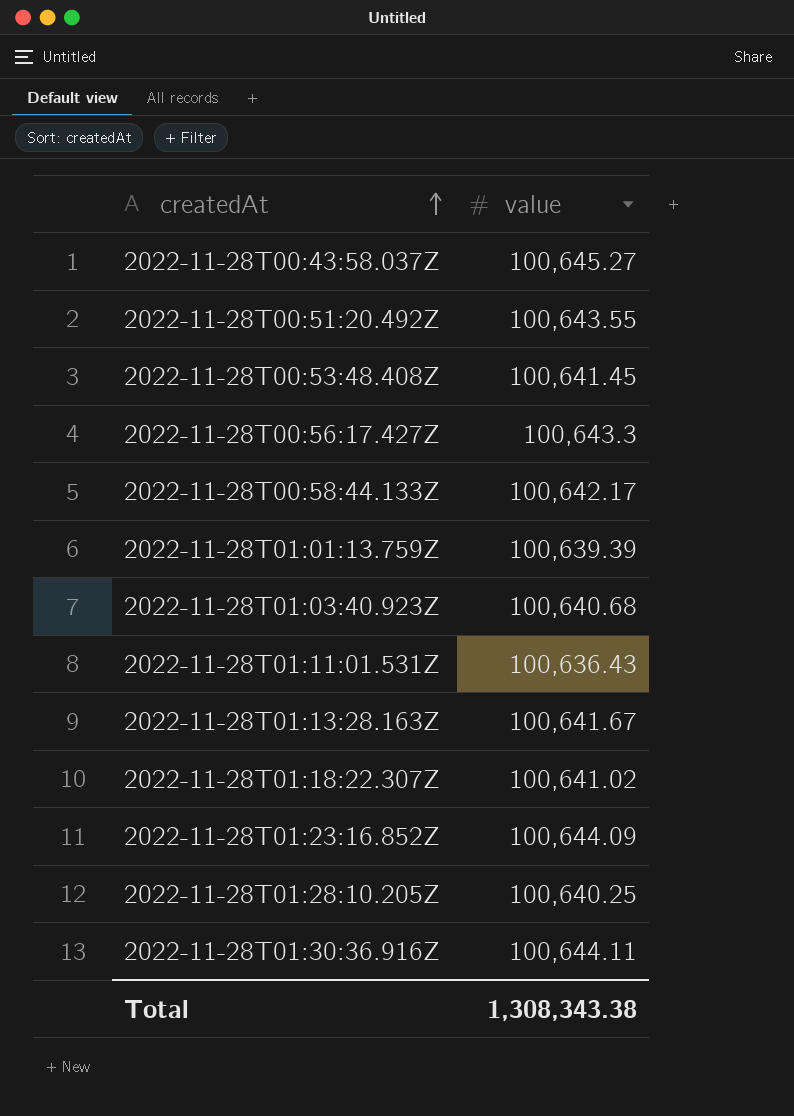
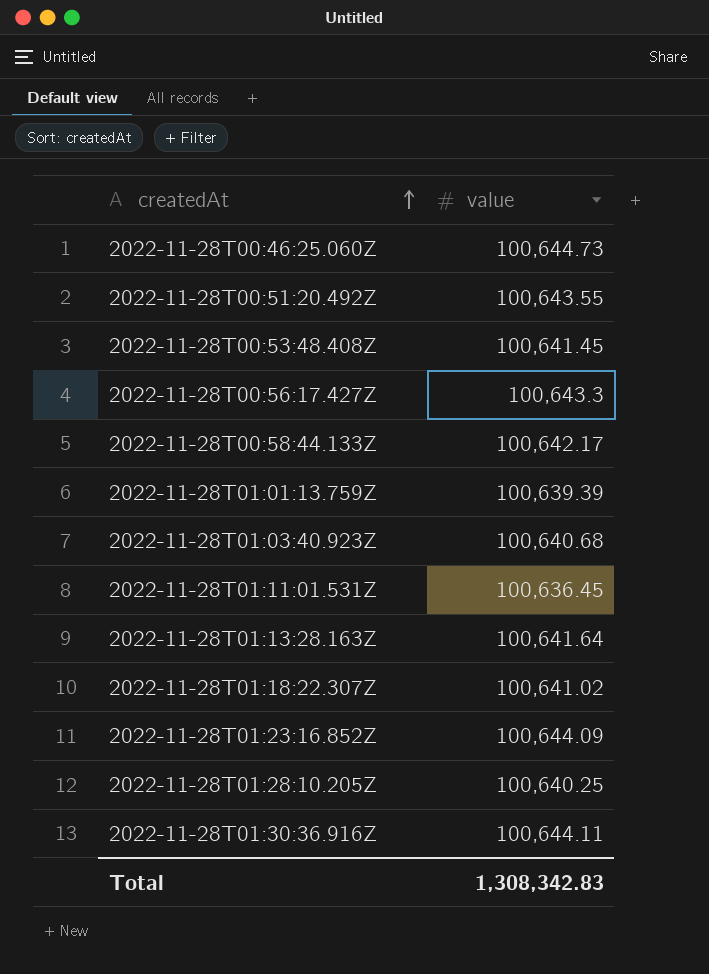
row 2022-11-28T00:43:58.037Z: 100,645.27 -> none
row 2022-11-28T00:46:25.060Z: none -> 100,644.73
2022-11-28T01:11:01.531Z | value: 100,636.43 -> 100,636.45
2022-11-28T01:13:28.163Z | value: 100,641.67 -> 100,641.64
Total | value: 1,308,343.38 -> 1,308,342.83

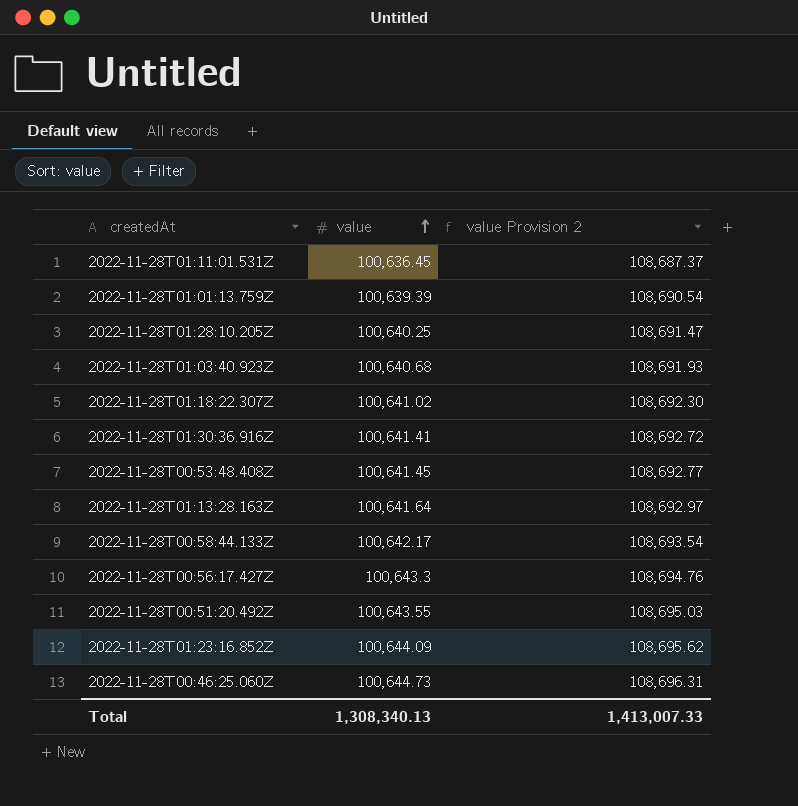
row order: createdAt ascending -> value ascending
column value Provision 2 | formula: none -> [value] * 1.08
2022-11-28T01:30:36.916Z | value: 100,644.11 -> 100,641.41
Total | value: 1,308,342.83 -> 1,308,340.13

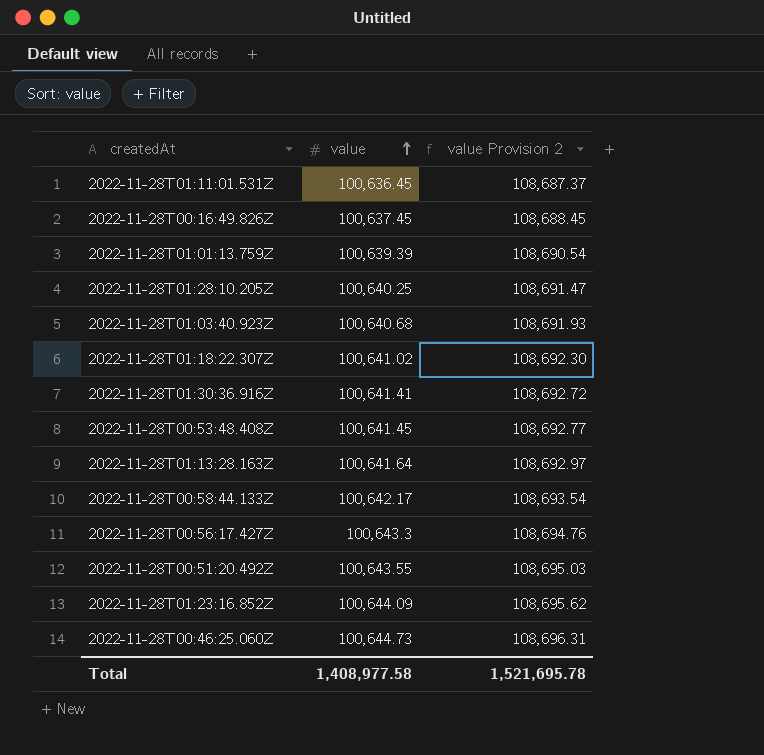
row 2022-11-28T00:16:49.826Z: none -> 100,637.45 | 108,688.45
Total | value: 1,308,340.13 -> 1,408,977.58
Total | value Provision 2: 1,413,007.33 -> 1,521,695.78

